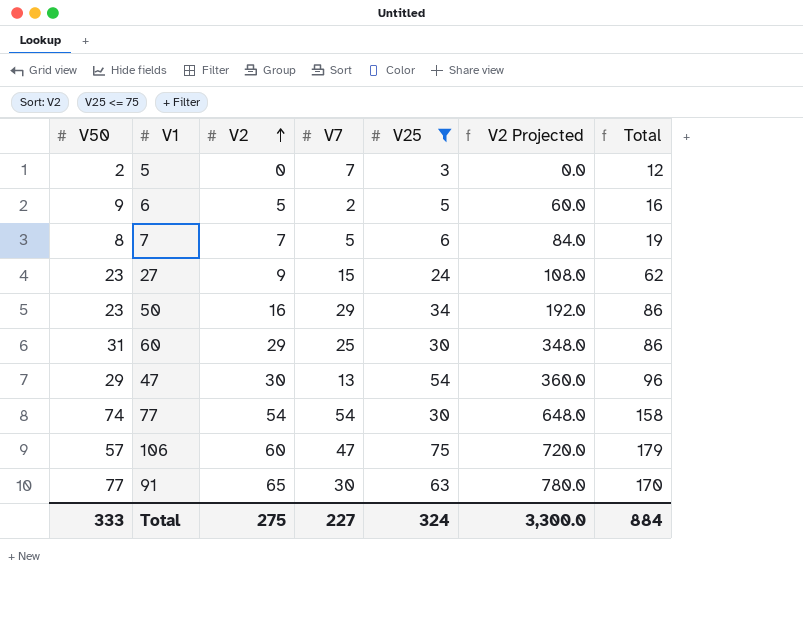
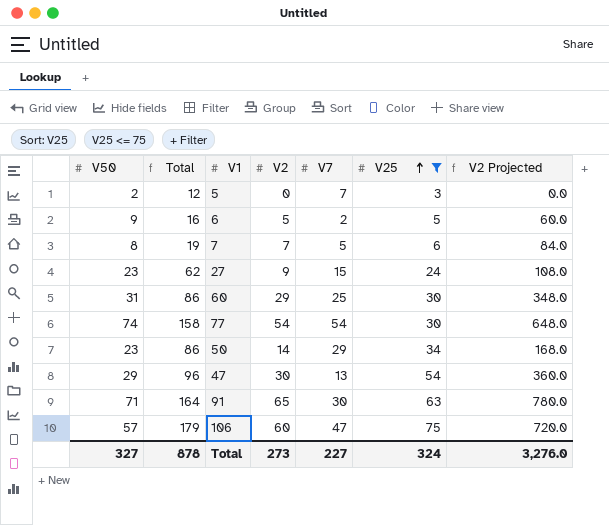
row order: V2 ascending -> V25 ascending
column Total | position: 7 -> 2
50 | V2: 16 -> 14
50 | V2 Projected: 192.0 -> 168.0
91 | V50: 77 -> 71
91 | Total: 170 -> 164
Total | V50: 333 -> 327
Total | Total: 884 -> 878
Total | V2: 275 -> 273
Total | V2 Projected: 3,300.0 -> 3,276.0

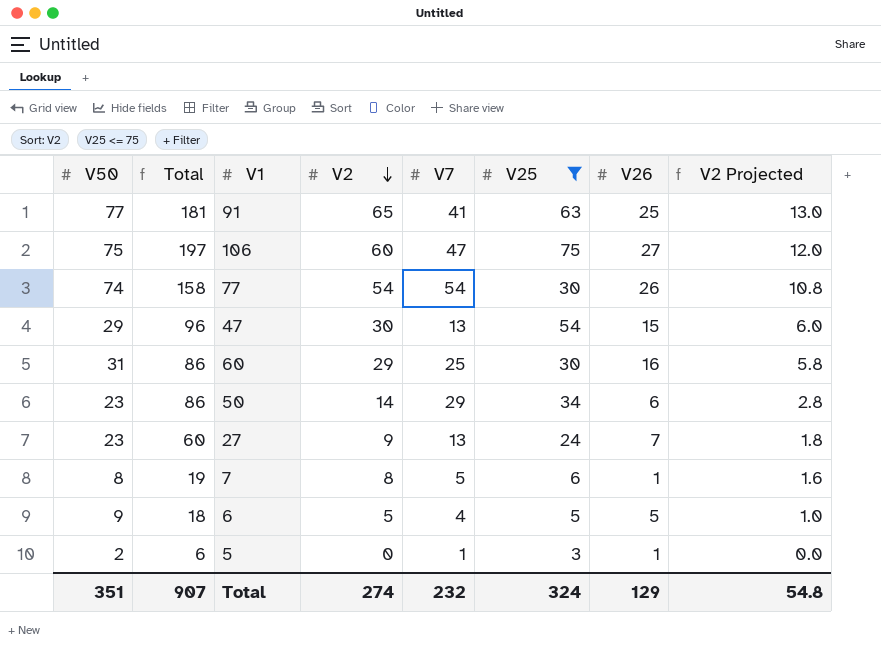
row order: V25 ascending -> V2 descending
column V26 | position: none -> 7
column V2 Projected | formula: [V2] * 12 -> [V2] * 0.2
91 | V50: 71 -> 77
91 | Total: 164 -> 181
91 | V7: 30 -> 41
106 | V50: 57 -> 75
106 | Total: 179 -> 197
27 | Total: 62 -> 60
27 | V7: 15 -> 13
7 | V2: 7 -> 8
6 | Total: 16 -> 18
6 | V7: 2 -> 4
5 | Total: 12 -> 6
5 | V7: 7 -> 1
Total | V50: 327 -> 351
Total | Total: 878 -> 907
Total | V2: 273 -> 274
Total | V7: 227 -> 232
Total | V2 Projected: 3,276.0 -> 54.8

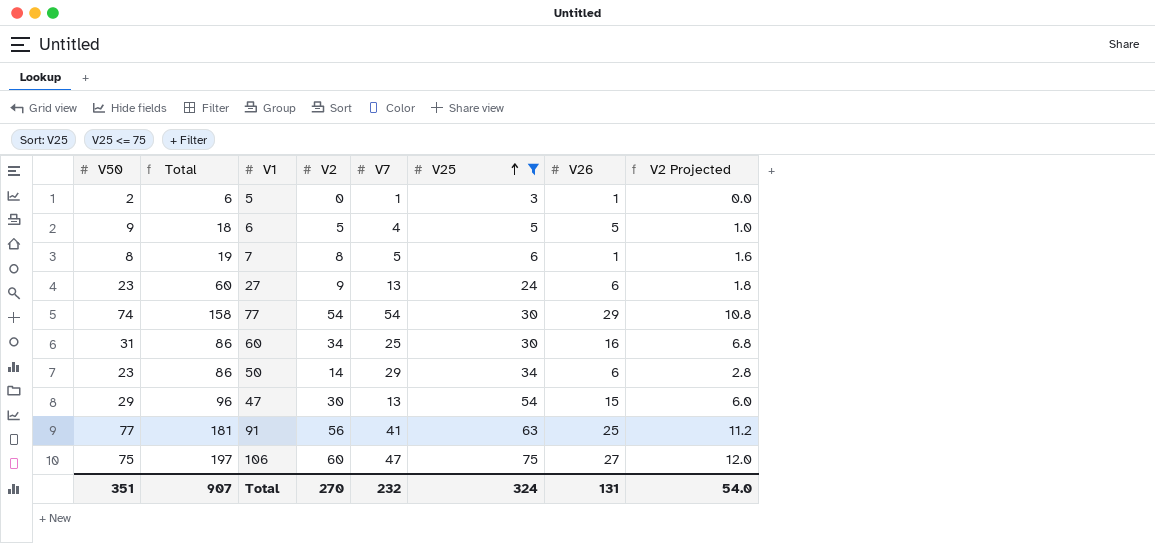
row order: V2 descending -> V25 ascending
27 | V26: 7 -> 6
77 | V26: 26 -> 29
60 | V2: 29 -> 34
60 | V2 Projected: 5.8 -> 6.8
91 | V2: 65 -> 56
91 | V2 Projected: 13.0 -> 11.2
Total | V2: 274 -> 270
Total | V26: 129 -> 131
Total | V2 Projected: 54.8 -> 54.0

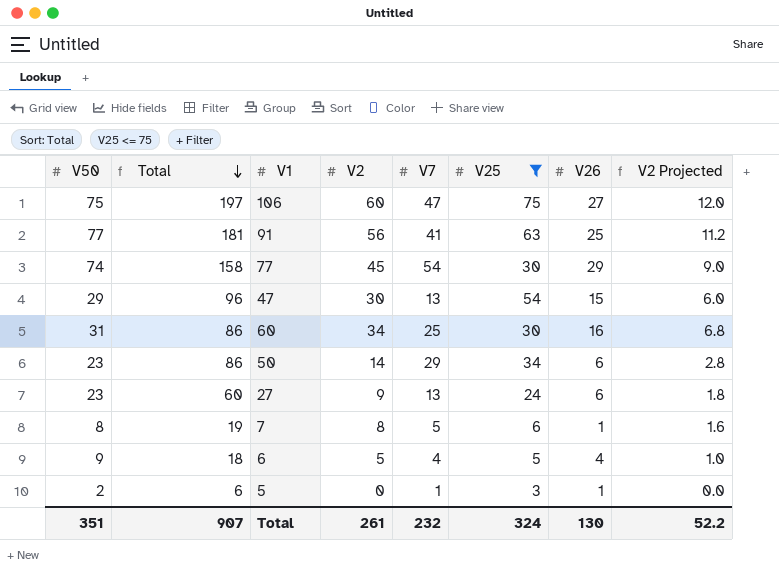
row order: V25 ascending -> Total descending
77 | V2: 54 -> 45
77 | V2 Projected: 10.8 -> 9.0
6 | V26: 5 -> 4
Total | V2: 270 -> 261
Total | V26: 131 -> 130
Total | V2 Projected: 54.0 -> 52.2

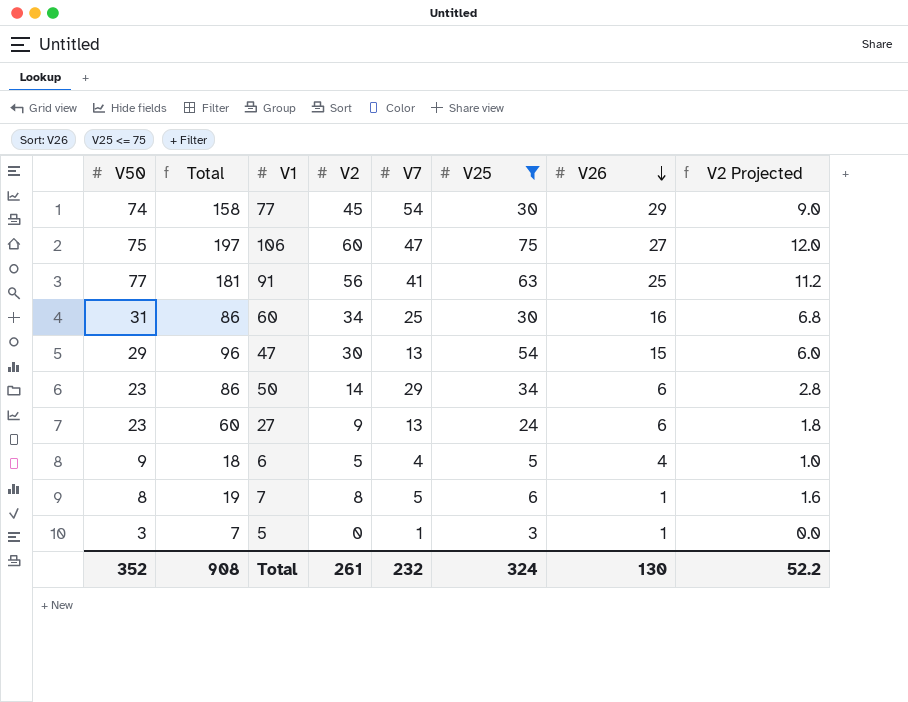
row order: Total descending -> V26 descending
5 | V50: 2 -> 3
5 | Total: 6 -> 7
Total | V50: 351 -> 352
Total | Total: 907 -> 908

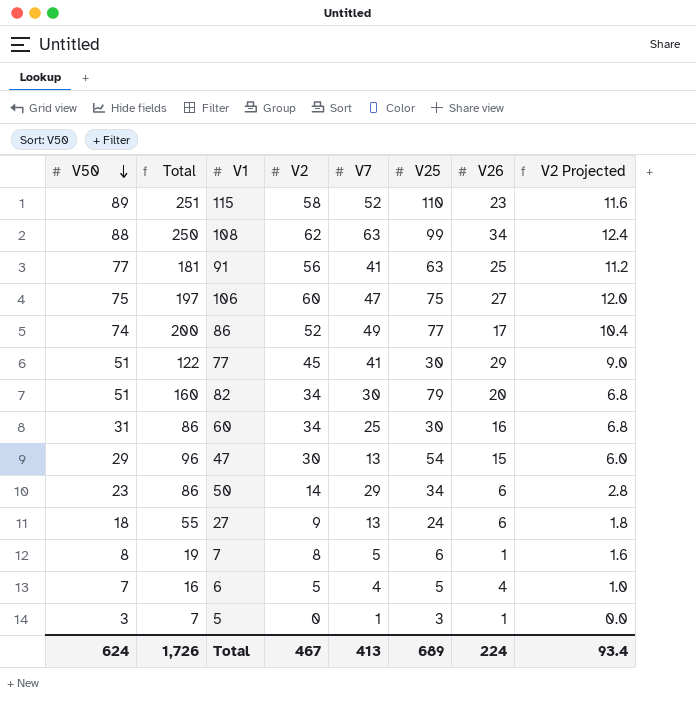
filter: V25 <= 75 -> none
row order: V26 descending -> V50 descending
77 | V50: 74 -> 51
77 | Total: 158 -> 122
77 | V7: 54 -> 41
27 | V50: 23 -> 18
27 | Total: 60 -> 55
6 | V50: 9 -> 7
6 | Total: 18 -> 16
Total | V50: 352 -> 624
Total | Total: 908 -> 1,726
Total | V2: 261 -> 467
Total | V7: 232 -> 413
Total | V25: 324 -> 689
Total | V26: 130 -> 224
Total | V2 Projected: 52.2 -> 93.4

